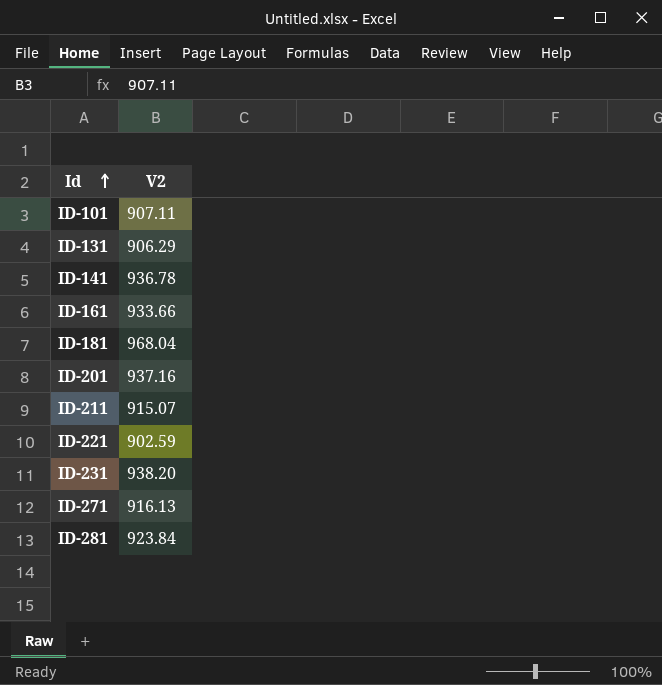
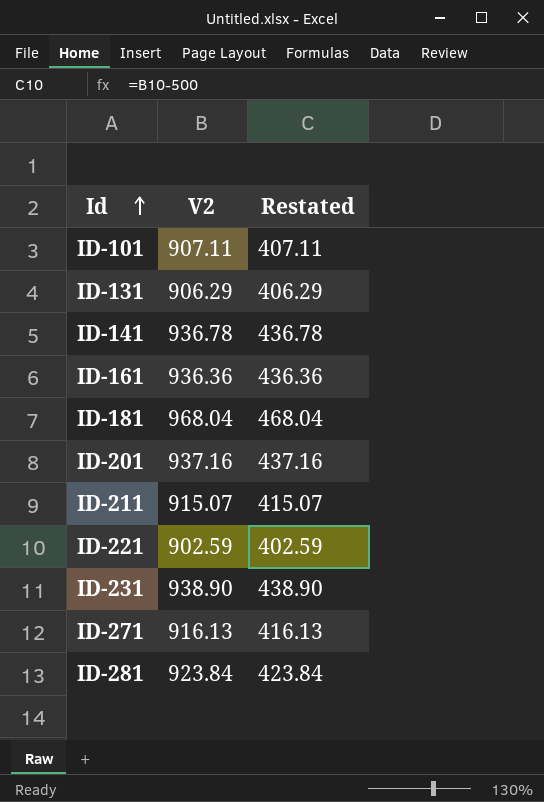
column Restated | formula: none -> [V2] - 500
ID-161 | V2: 933.66 -> 936.36
ID-231 | V2: 938.20 -> 938.90

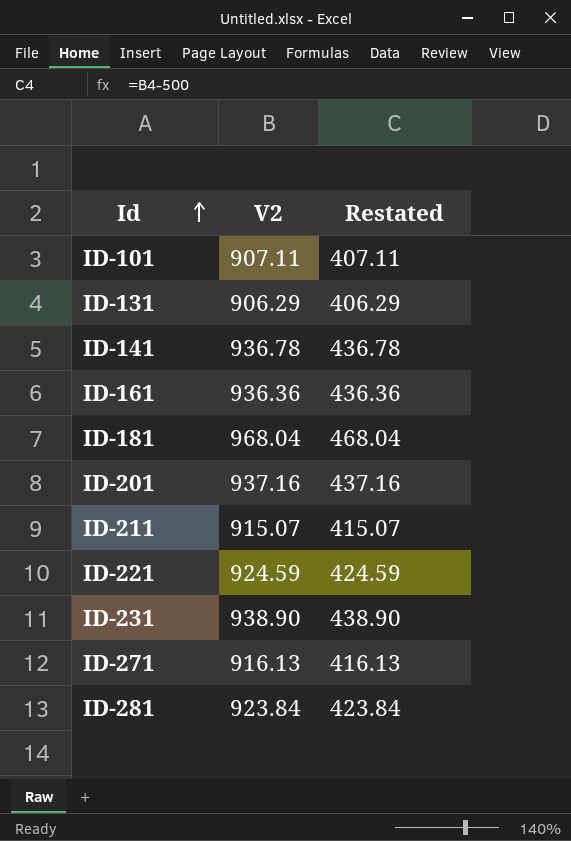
ID-221 | V2: 902.59 -> 924.59
ID-221 | Restated: 402.59 -> 424.59

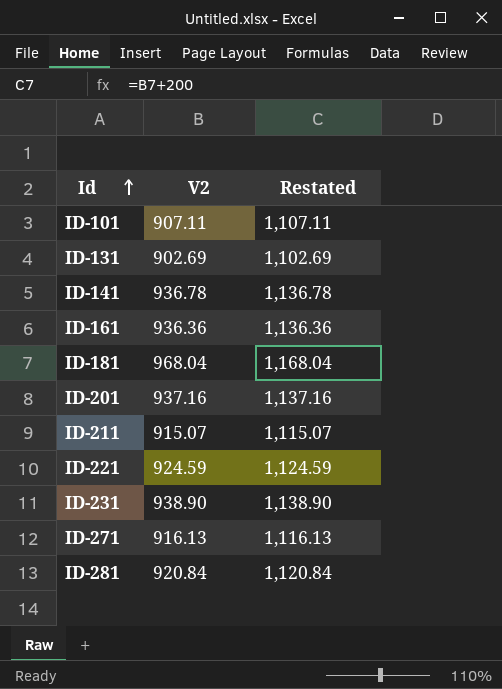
column Restated | formula: [V2] - 500 -> [V2] + 200
ID-131 | V2: 906.29 -> 902.69
ID-281 | V2: 923.84 -> 920.84

